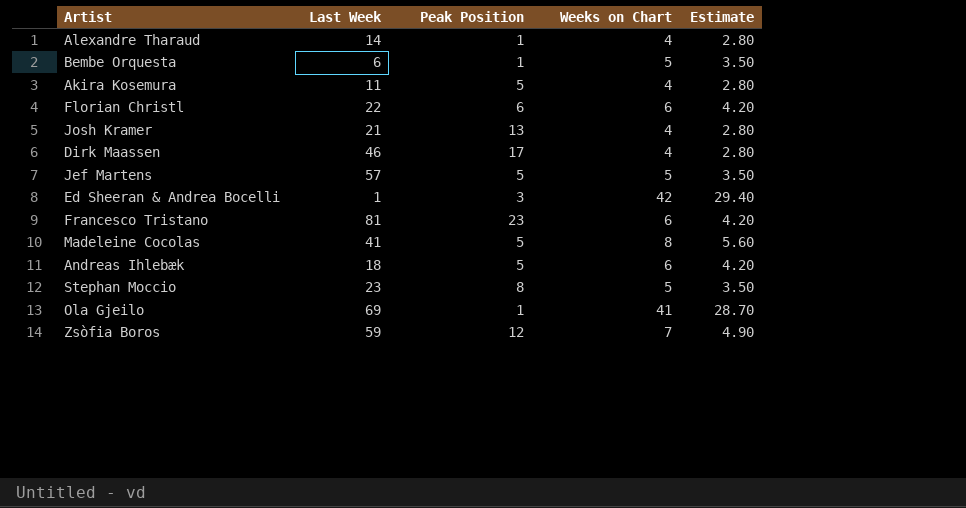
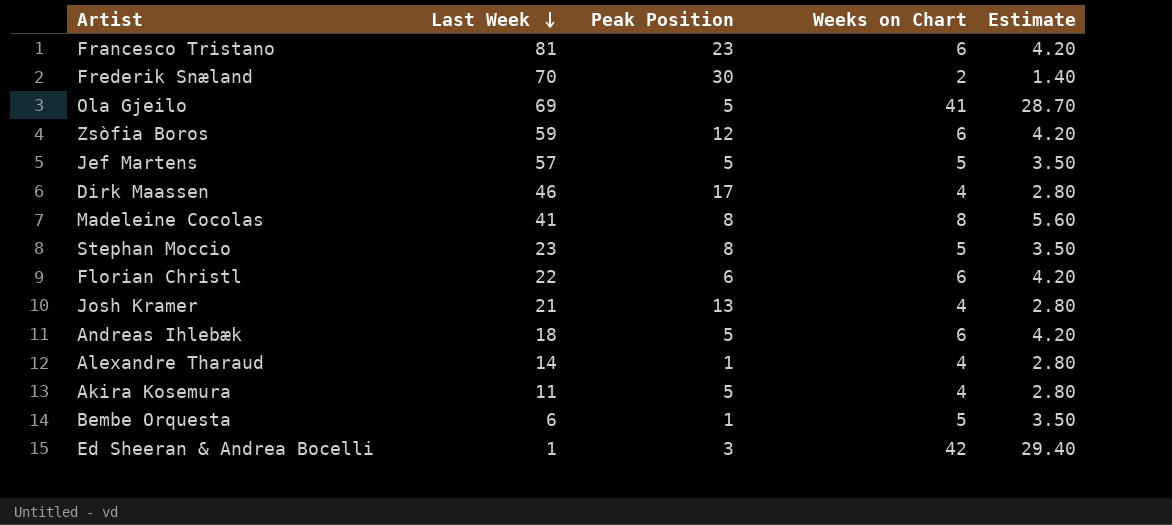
row order: none -> Last Week descending
row Frederik Snæland: none -> 70 | 30 | 2 | 1.40
Ola Gjeilo | Peak Position: 1 -> 5
Zsòfia Boros | Weeks on Chart: 7 -> 6
Zsòfia Boros | Estimate: 4.90 -> 4.20
Madeleine Cocolas | Peak Position: 5 -> 8

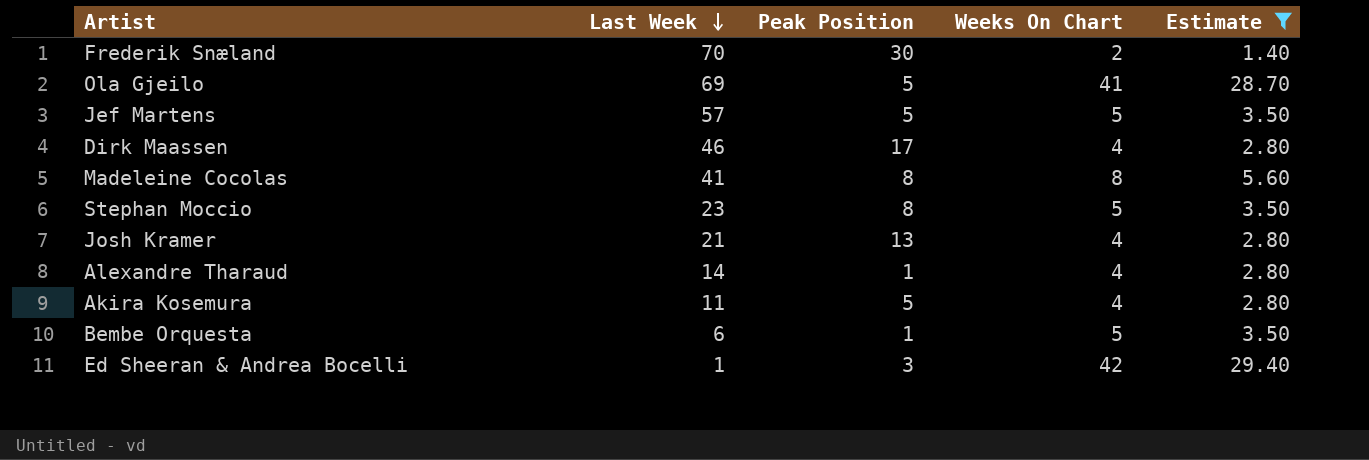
filter: none -> Estimate != 4.20
column name: Weeks on Chart -> Weeks On Chart

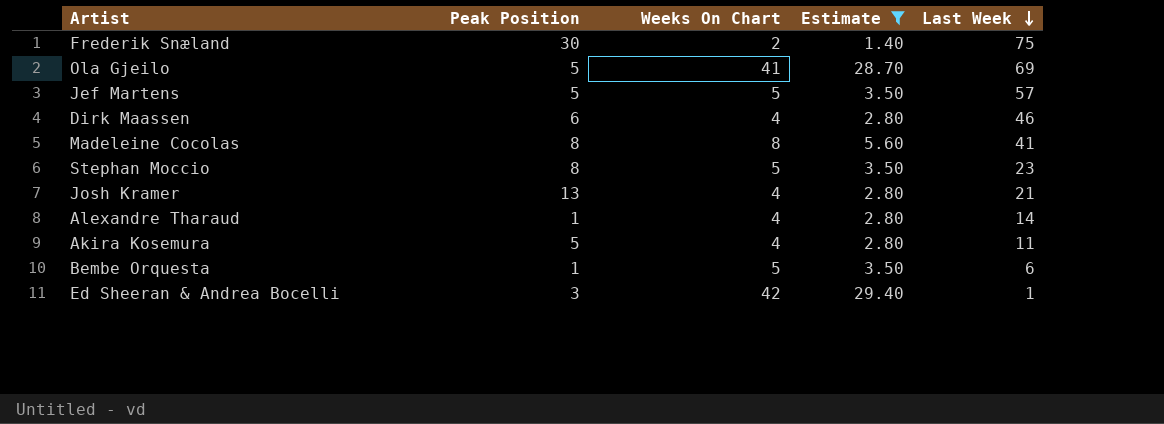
column Last Week | position: 2 -> 5
Frederik Snæland | Last Week: 70 -> 75
Dirk Maassen | Peak Position: 17 -> 6

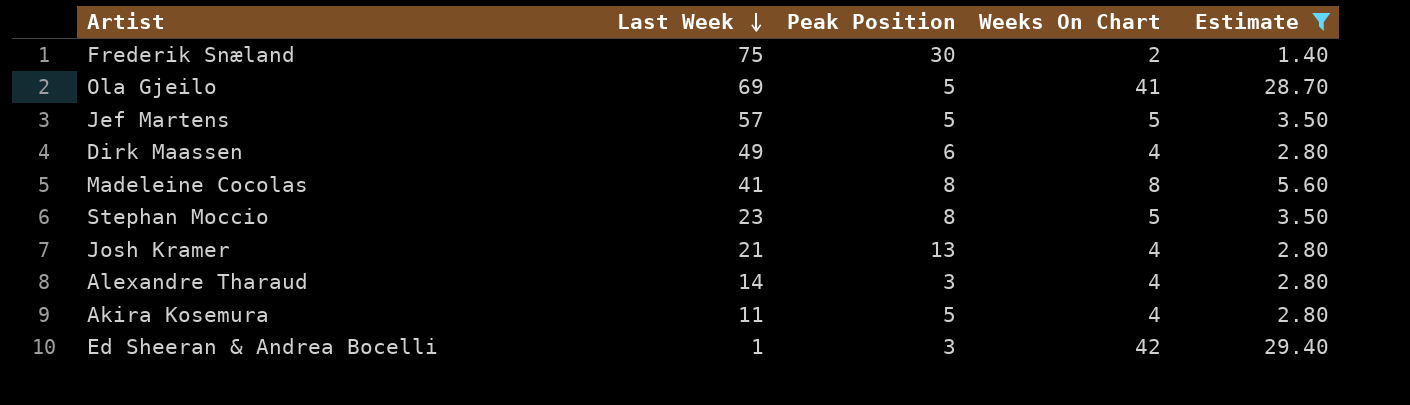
column Last Week | position: 5 -> 2
row Bembe Orquesta: 1 | 5 | 3.50 | 6 -> none
Dirk Maassen | Last Week: 46 -> 49
Alexandre Tharaud | Peak Position: 1 -> 3

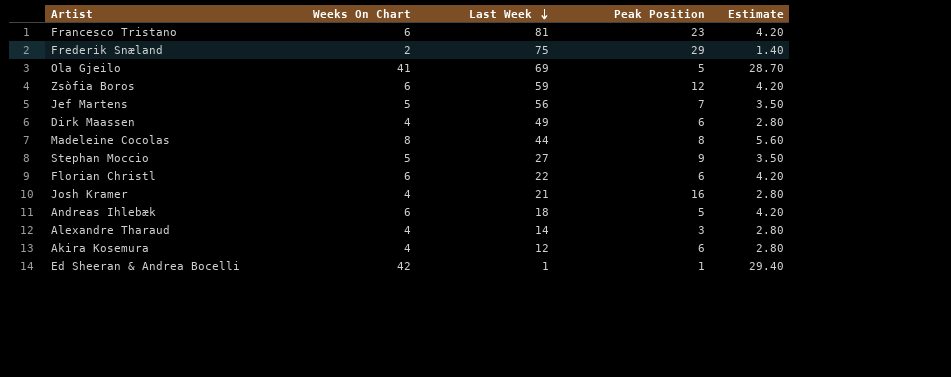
filter: Estimate != 4.20 -> none
column Weeks On Chart | position: 4 -> 2
Frederik Snæland | Peak Position: 30 -> 29
Jef Martens | Last Week: 57 -> 56
Jef Martens | Peak Position: 5 -> 7
Madeleine Cocolas | Last Week: 41 -> 44
Stephan Moccio | Last Week: 23 -> 27
Stephan Moccio | Peak Position: 8 -> 9
Josh Kramer | Peak Position: 13 -> 16
Akira Kosemura | Last Week: 11 -> 12
Akira Kosemura | Peak Position: 5 -> 6
Ed Sheeran & Andrea Bocelli | Peak Position: 3 -> 1

